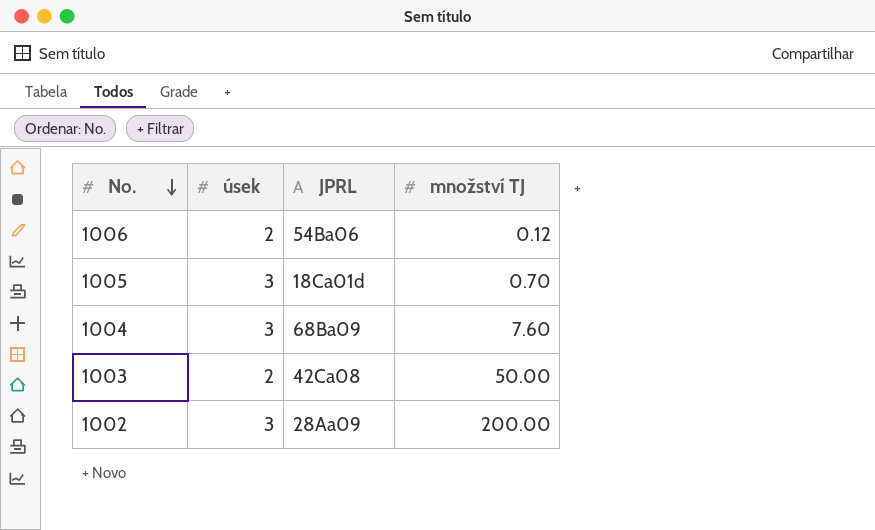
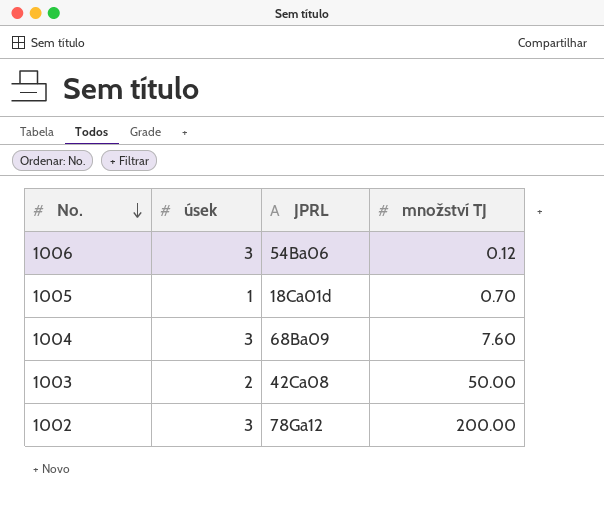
1006 | úsek: 2 -> 3
1005 | úsek: 3 -> 1
1002 | JPRL: 28Aa09 -> 78Ga12

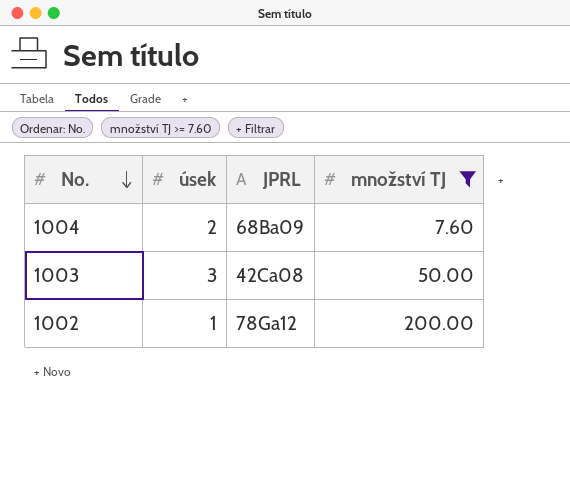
filter: none -> množství TJ >= 7.60
1004 | úsek: 3 -> 2
1003 | úsek: 2 -> 3
1002 | úsek: 3 -> 1

